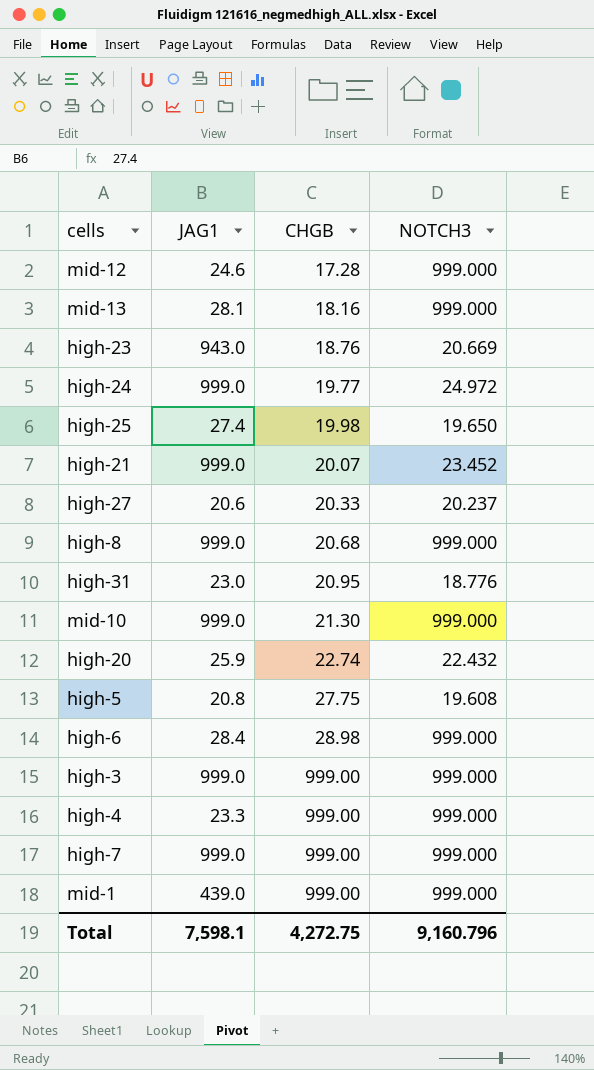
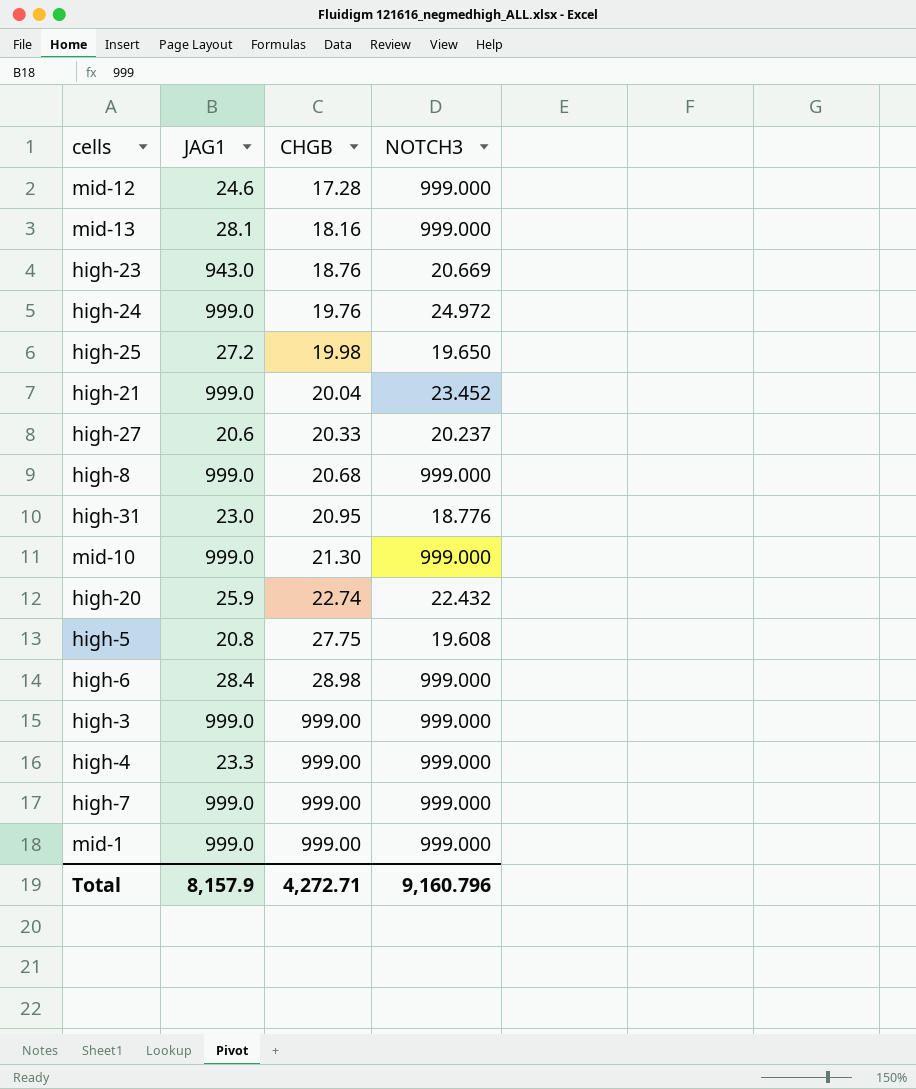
high-24 | CHGB: 19.77 -> 19.76
high-25 | JAG1: 27.4 -> 27.2
high-21 | CHGB: 20.07 -> 20.04
mid-1 | JAG1: 439.0 -> 999.0
Total | JAG1: 7,598.1 -> 8,157.9
Total | CHGB: 4,272.75 -> 4,272.71

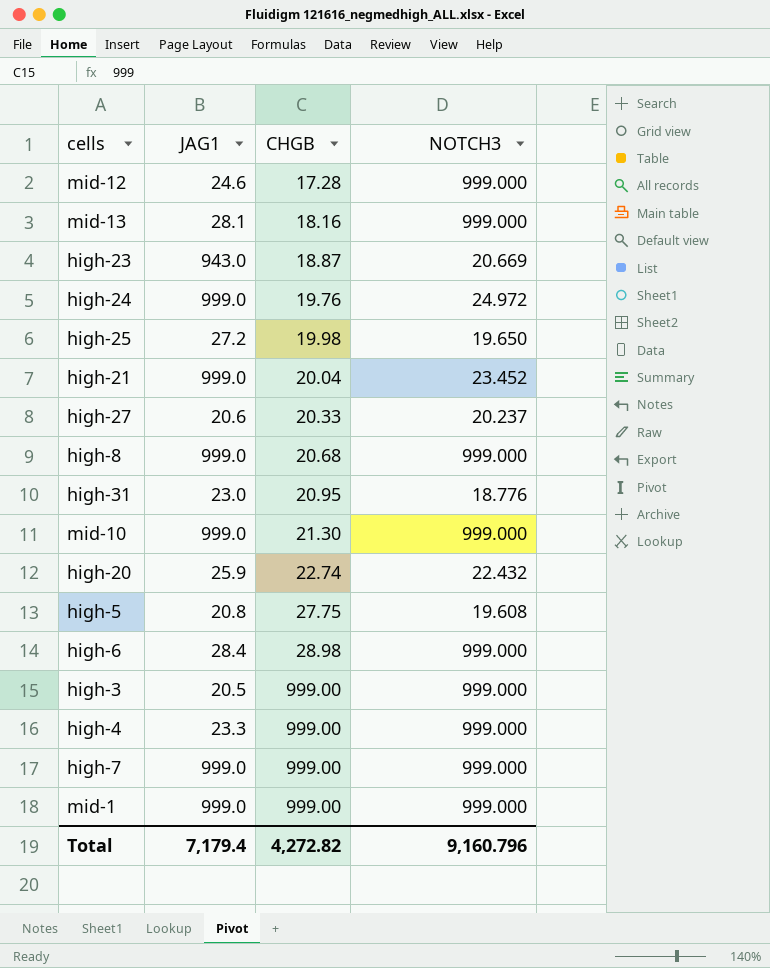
high-23 | CHGB: 18.76 -> 18.87
high-3 | JAG1: 999.0 -> 20.5
Total | JAG1: 8,157.9 -> 7,179.4
Total | CHGB: 4,272.71 -> 4,272.82

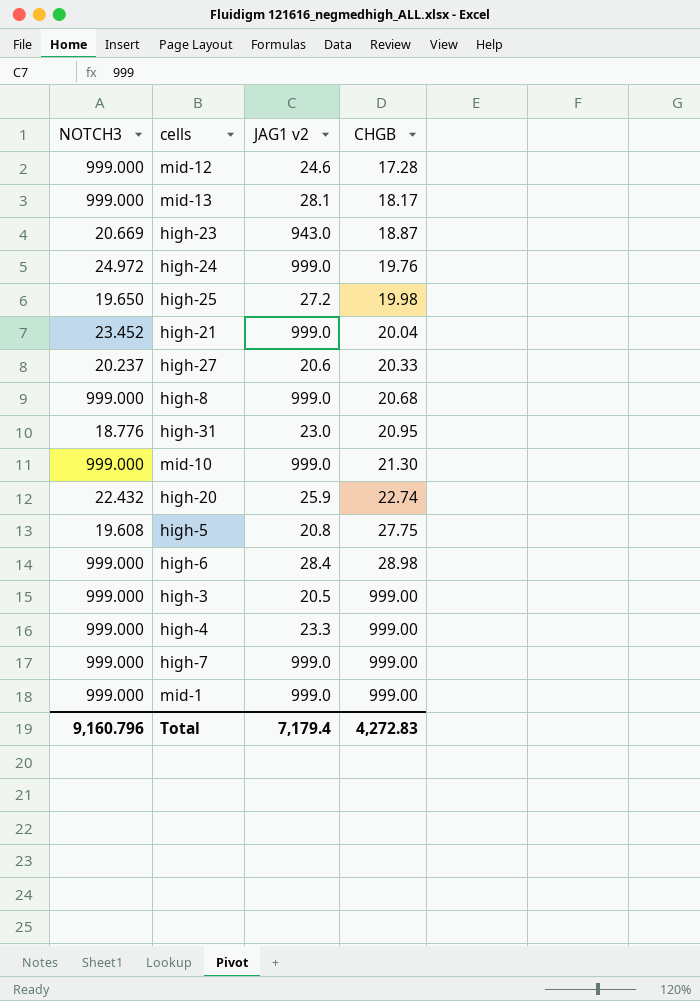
column NOTCH3 | position: 4 -> 1
column name: JAG1 -> JAG1 v2
mid-13 | CHGB: 18.16 -> 18.17
Total | CHGB: 4,272.82 -> 4,272.83

